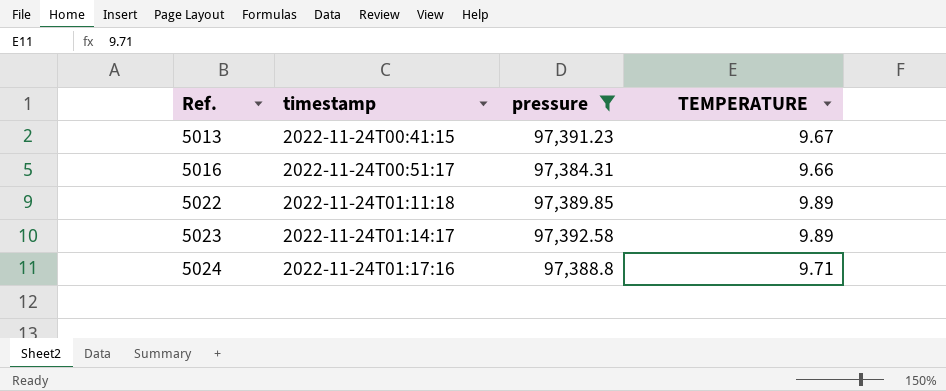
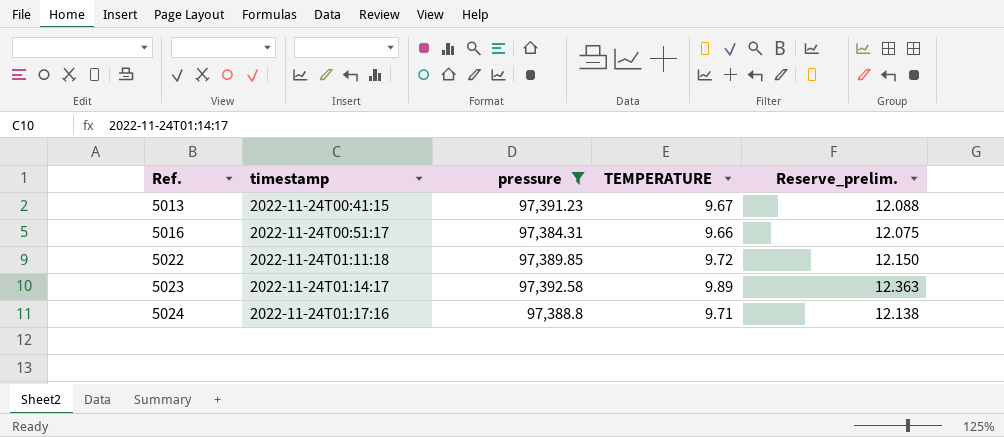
column Reserve_prelim. | formula: none -> [TEMPERATURE] * 1.25
5022 | TEMPERATURE: 9.89 -> 9.72

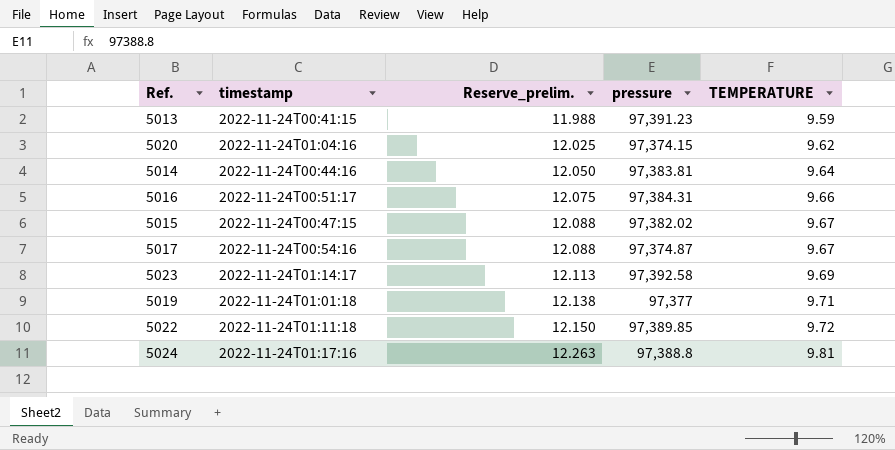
filter: pressure >= 97,384.31 -> none
row order: Ref. ascending -> Reserve_prelim. ascending
column Reserve_prelim. | position: 5 -> 3
5013 | Reserve_prelim.: 12.088 -> 11.988
5013 | TEMPERATURE: 9.67 -> 9.59
5023 | Reserve_prelim.: 12.363 -> 12.113
5023 | TEMPERATURE: 9.89 -> 9.69
5024 | Reserve_prelim.: 12.138 -> 12.263
5024 | TEMPERATURE: 9.71 -> 9.81

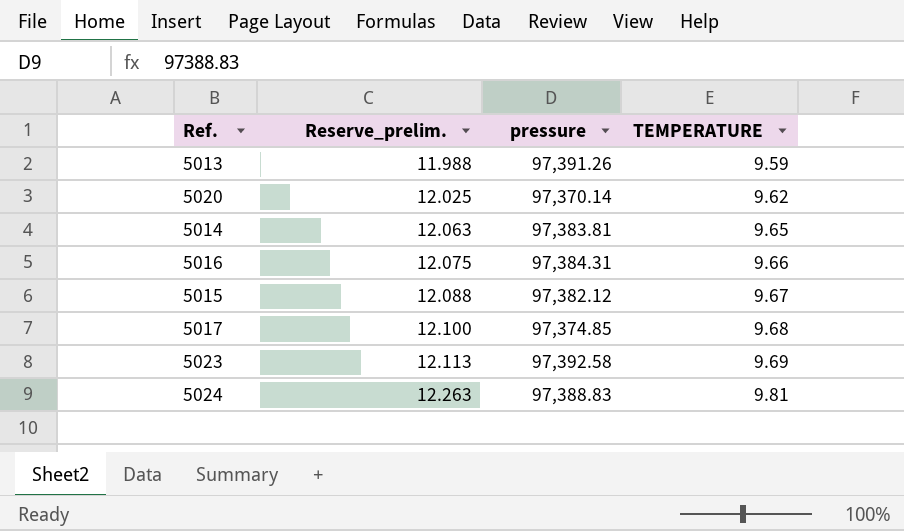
column timestamp | position: 2 -> none
row 5019: 2022-11-24T01:01:18 | 12.138 | 97,377 | 9.71 -> none
row 5022: 2022-11-24T01:11:18 | 12.150 | 97,389.85 | 9.72 -> none
5013 | pressure: 97,391.23 -> 97,391.26
5020 | pressure: 97,374.15 -> 97,370.14
5014 | Reserve_prelim.: 12.050 -> 12.063
5014 | TEMPERATURE: 9.64 -> 9.65
5015 | pressure: 97,382.02 -> 97,382.12
5017 | Reserve_prelim.: 12.088 -> 12.100
5017 | pressure: 97,374.87 -> 97,374.85
5017 | TEMPERATURE: 9.67 -> 9.68
5024 | pressure: 97,388.8 -> 97,388.83

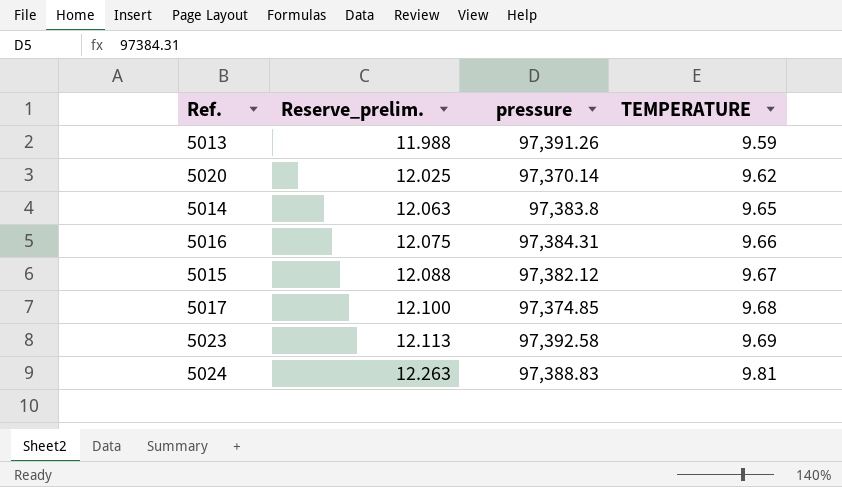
5014 | pressure: 97,383.81 -> 97,383.8

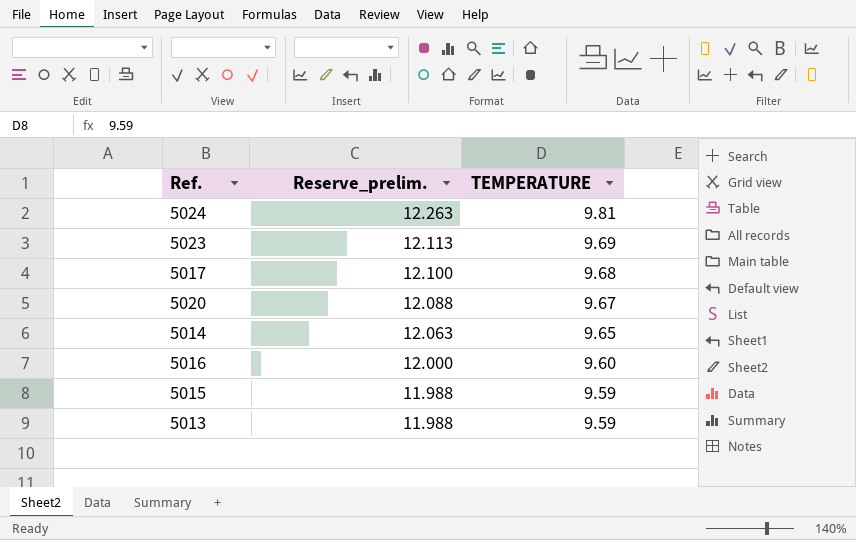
row order: Reserve_prelim. ascending -> Reserve_prelim. descending
column pressure | position: 3 -> none
5020 | Reserve_prelim.: 12.025 -> 12.088
5020 | TEMPERATURE: 9.62 -> 9.67
5016 | Reserve_prelim.: 12.075 -> 12.000
5016 | TEMPERATURE: 9.66 -> 9.60
5015 | Reserve_prelim.: 12.088 -> 11.988
5015 | TEMPERATURE: 9.67 -> 9.59

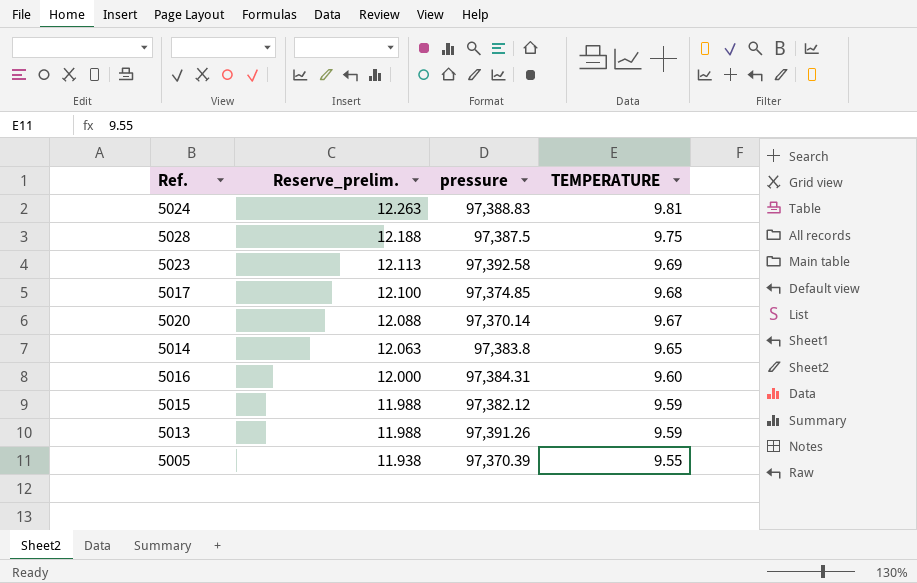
column pressure | position: none -> 3
row 5028: none -> 12.188 | 97,387.5 | 9.75
row 5005: none -> 11.938 | 97,370.39 | 9.55

